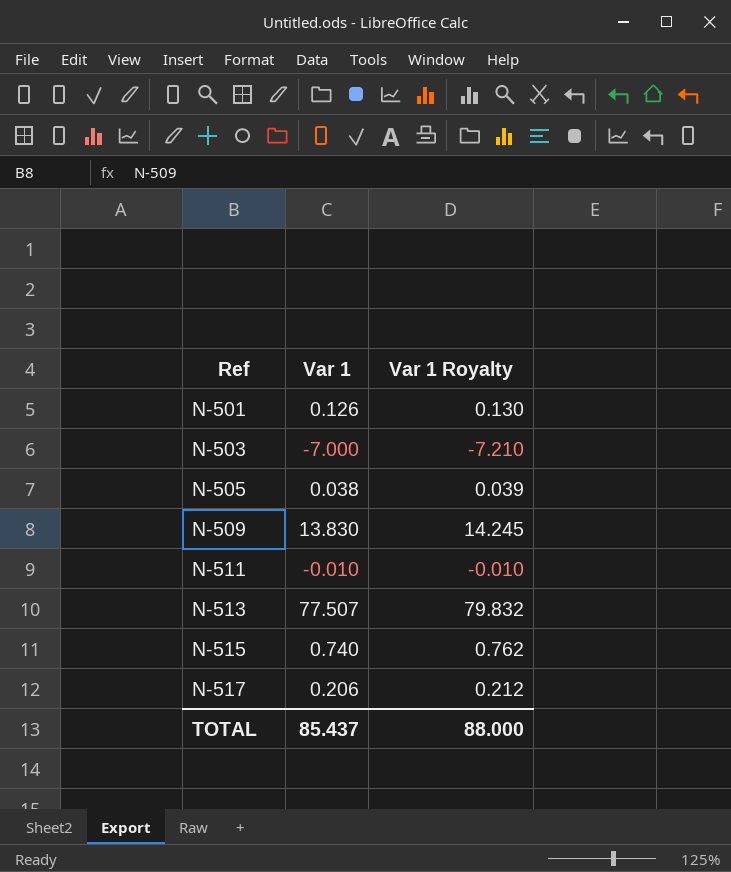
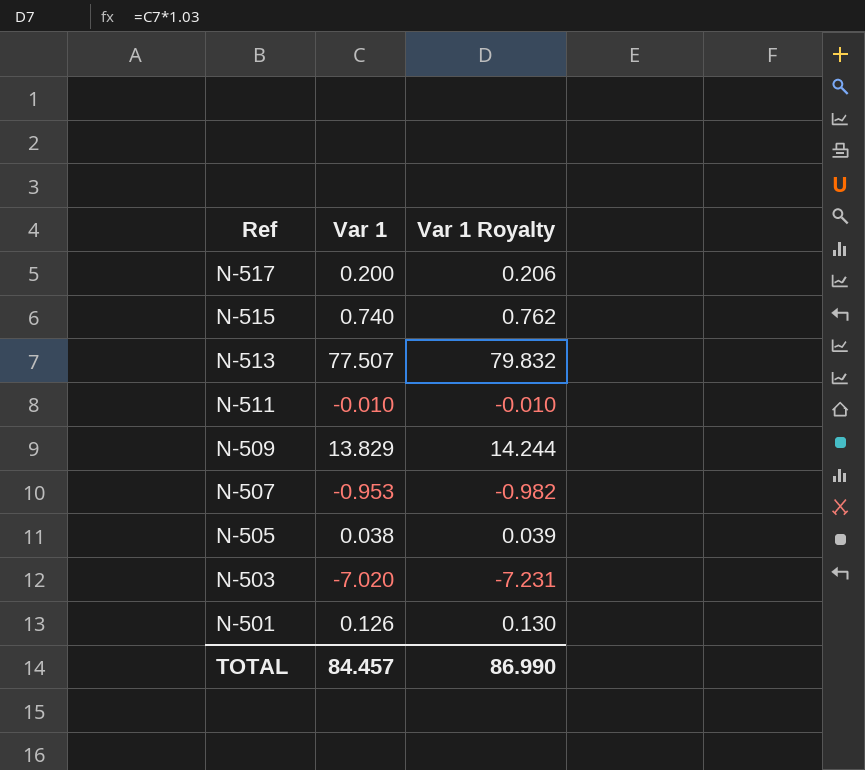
row order: Ref ascending -> Ref descending
N-517 | Var 1: 0.206 -> 0.200
N-517 | Var 1 Royalty: 0.212 -> 0.206
N-509 | Var 1: 13.830 -> 13.829
N-509 | Var 1 Royalty: 14.245 -> 14.244
row N-507: none -> -0.953 | -0.982
N-503 | Var 1: -7.000 -> -7.020
N-503 | Var 1 Royalty: -7.210 -> -7.231
TOTAL | Var 1: 85.437 -> 84.457
TOTAL | Var 1 Royalty: 88.000 -> 86.990

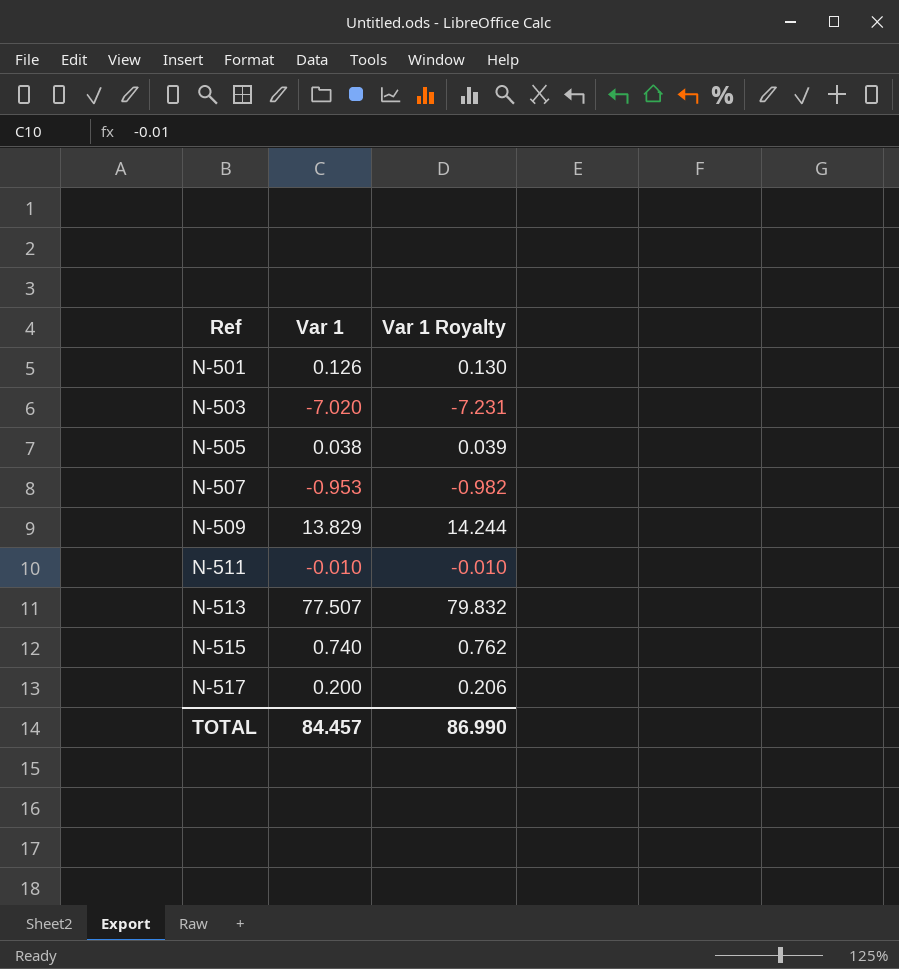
row order: Ref descending -> Ref ascending

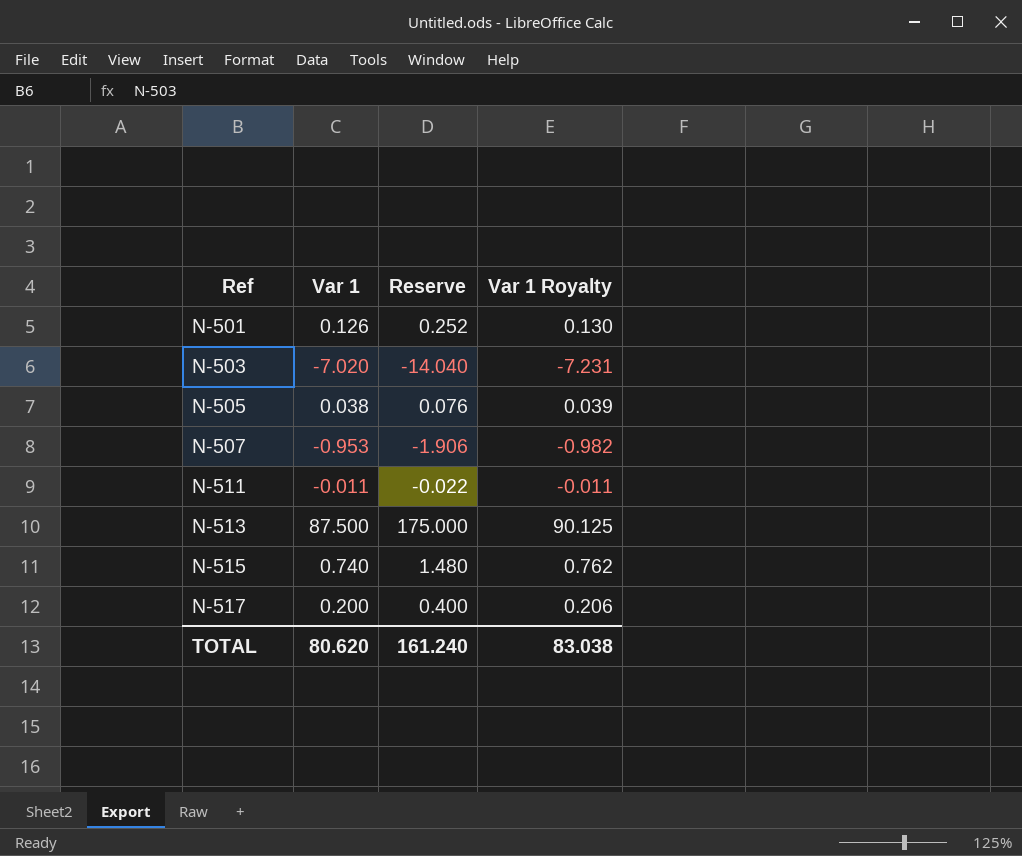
column Reserve | formula: none -> [Var 1] * 2
row N-509: 13.829 | 14.244 -> none
N-511 | Var 1: -0.010 -> -0.011
N-511 | Var 1 Royalty: -0.010 -> -0.011
N-513 | Var 1: 77.507 -> 87.500
N-513 | Var 1 Royalty: 79.832 -> 90.125
TOTAL | Var 1: 84.457 -> 80.620
TOTAL | Var 1 Royalty: 86.990 -> 83.038

